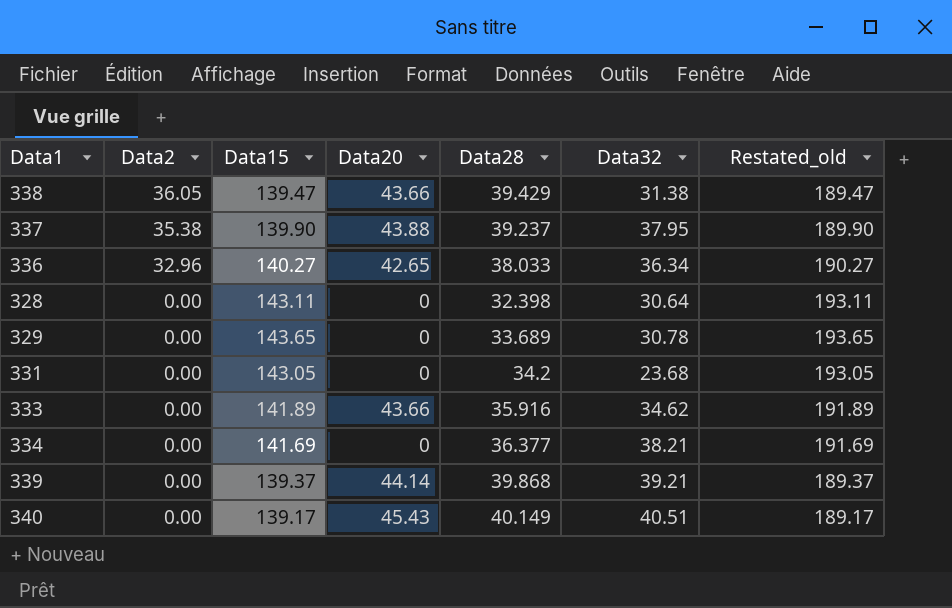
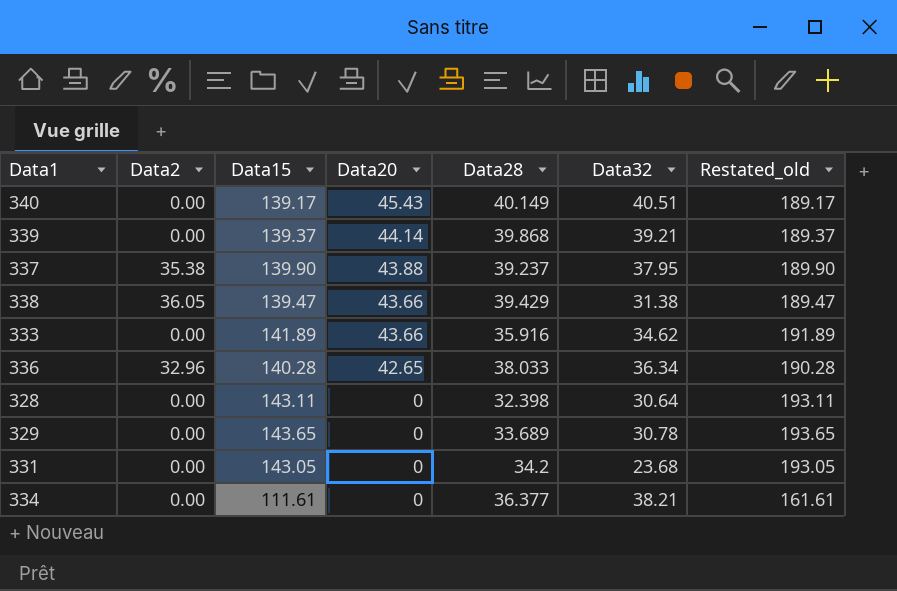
row order: Data2 descending -> Data20 descending
336 | Data15: 140.27 -> 140.28
336 | Restated_old: 190.27 -> 190.28
334 | Data15: 141.69 -> 111.61
334 | Restated_old: 191.69 -> 161.61

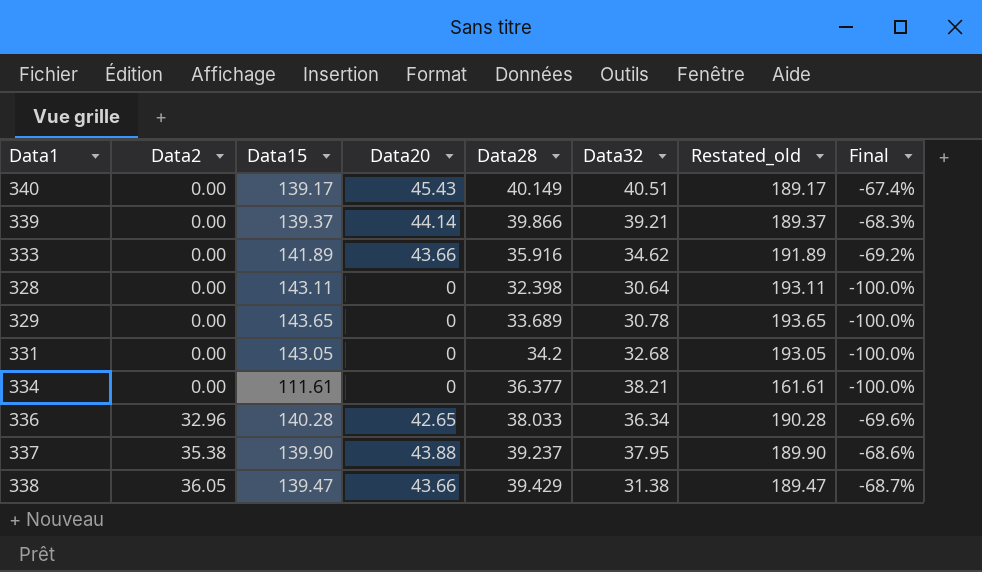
row order: Data20 descending -> Data2 ascending
column Final | formula: none -> ([Data20] - [Data15]) / [Data15]
339 | Data28: 39.868 -> 39.866
331 | Data32: 23.68 -> 32.68

